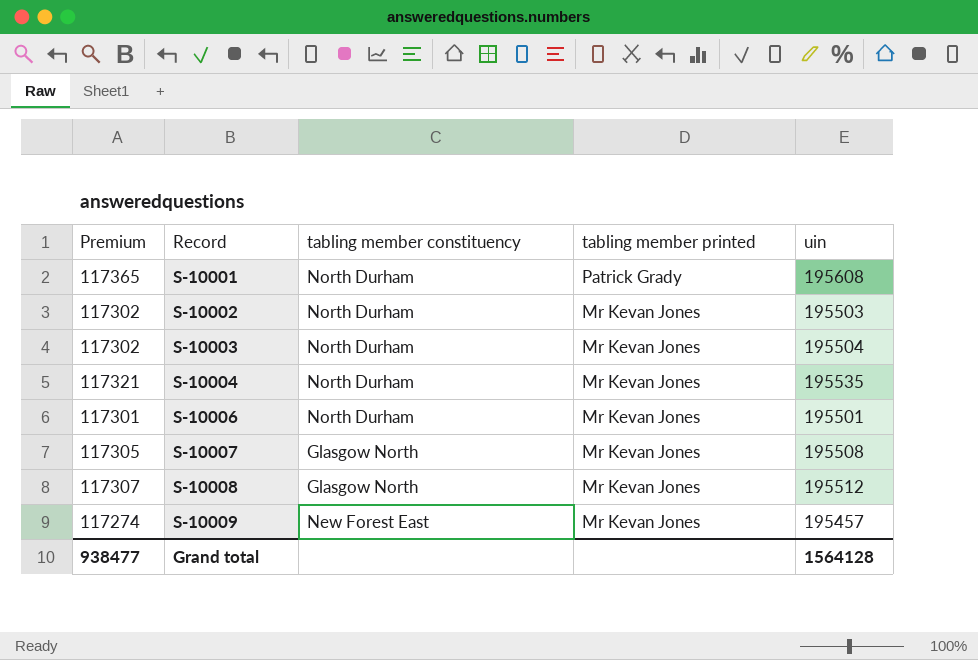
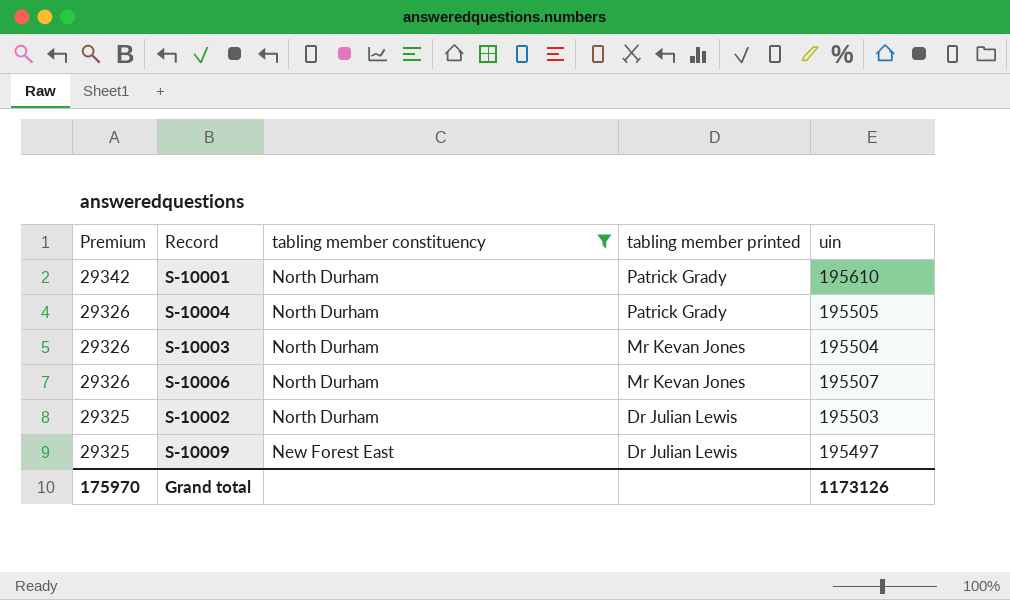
filter: none -> tabling member constituency != Glasgow North
row order: Record ascending -> Premium descending
column Premium | formula: [uin] * 0.6 -> [uin] * 0.15
S-10001 | uin: 195608 -> 195610
S-10004 | tabling member printed: Mr Kevan Jones -> Patrick Grady
S-10004 | uin: 195535 -> 195505
S-10006 | uin: 195501 -> 195507
S-10002 | tabling member printed: Mr Kevan Jones -> Dr Julian Lewis
S-10009 | tabling member printed: Mr Kevan Jones -> Dr Julian Lewis
S-10009 | uin: 195457 -> 195497
Grand total | Premium: 938477 -> 175970
Grand total | uin: 1564128 -> 1173126

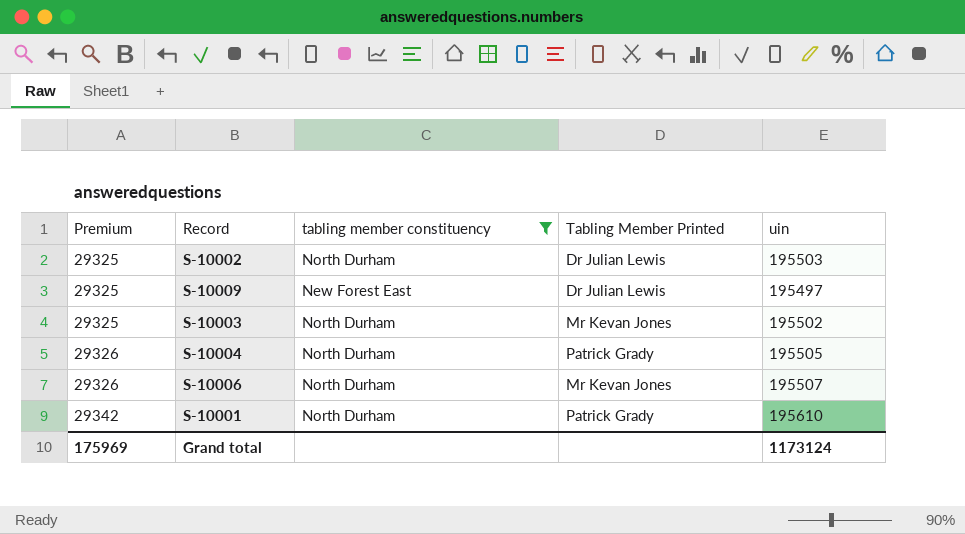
row order: Premium descending -> Premium ascending
column name: tabling member printed -> Tabling Member Printed
S-10003 | Premium: 29326 -> 29325
S-10003 | uin: 195504 -> 195502
Grand total | Premium: 175970 -> 175969
Grand total | uin: 1173126 -> 1173124

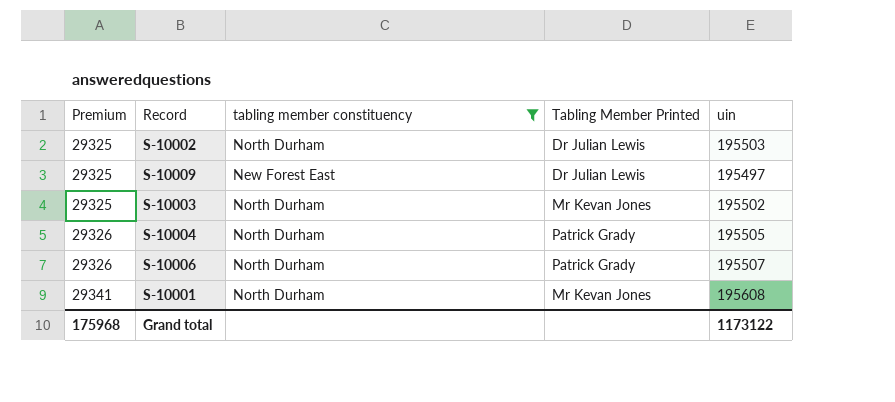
S-10006 | Tabling Member Printed: Mr Kevan Jones -> Patrick Grady
S-10001 | Premium: 29342 -> 29341
S-10001 | Tabling Member Printed: Patrick Grady -> Mr Kevan Jones
S-10001 | uin: 195610 -> 195608
Grand total | Premium: 175969 -> 175968
Grand total | uin: 1173124 -> 1173122

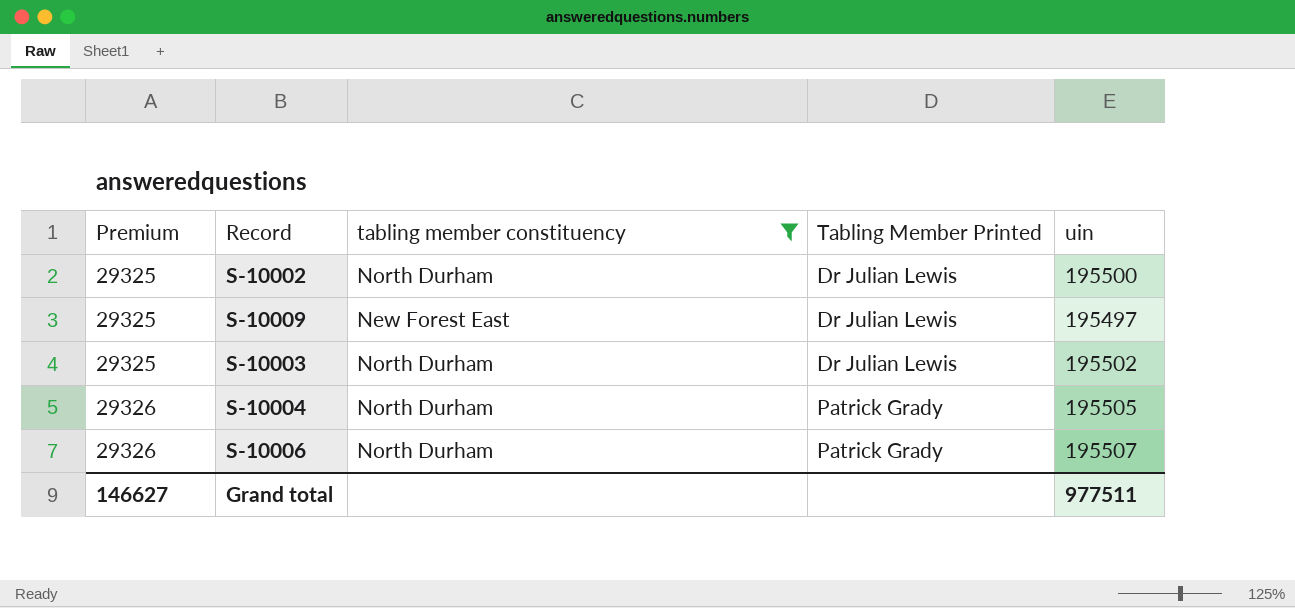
row S-10001: 29341 | North Durham | Mr Kevan Jones | 195608 -> none
S-10002 | uin: 195503 -> 195500
S-10003 | Tabling Member Printed: Mr Kevan Jones -> Dr Julian Lewis
Grand total | Premium: 175968 -> 146627
Grand total | uin: 1173122 -> 977511

